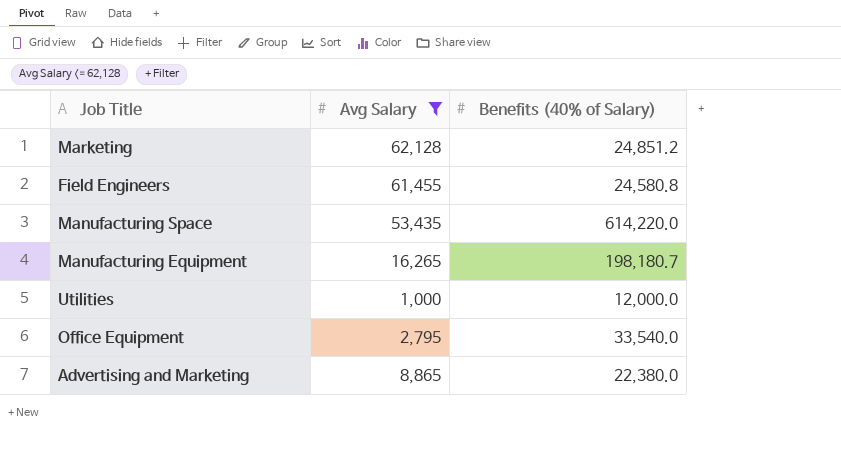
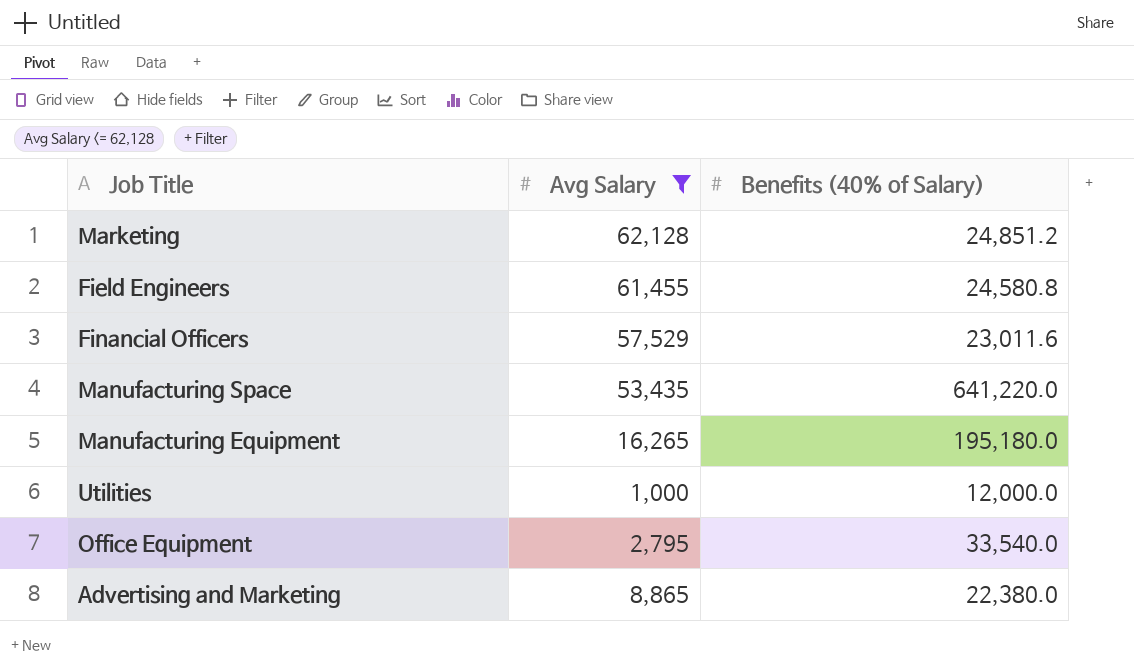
row Financial Officers: none -> 57,529 | 23,011.6
Manufacturing Space | Benefits (40% of Salary): 614,220.0 -> 641,220.0
Manufacturing Equipment | Benefits (40% of Salary): 198,180.7 -> 195,180.0

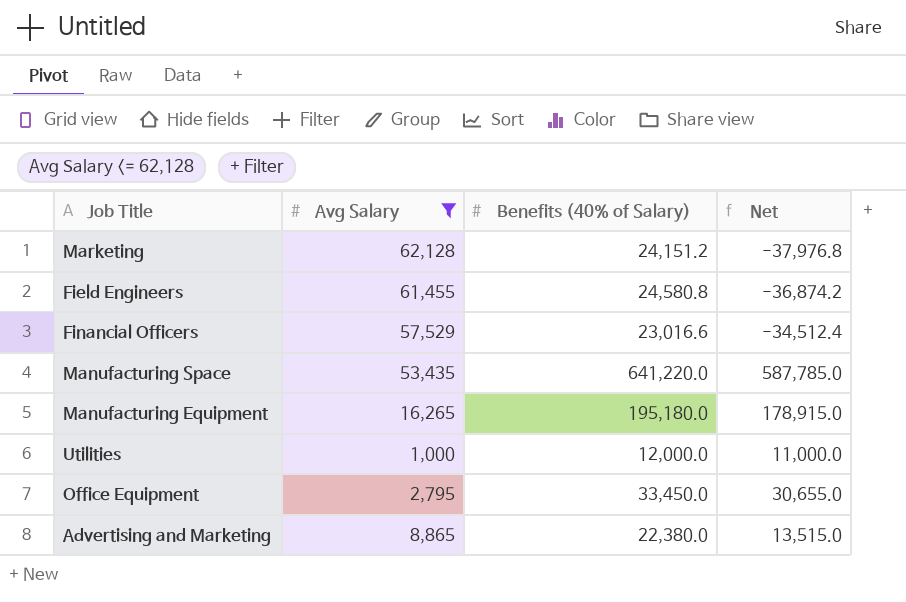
column Net | formula: none -> [Benefits (40% of Salary)] - [Avg Salary]
Marketing | Benefits (40% of Salary): 24,851.2 -> 24,151.2
Financial Officers | Benefits (40% of Salary): 23,011.6 -> 23,016.6
Office Equipment | Benefits (40% of Salary): 33,540.0 -> 33,450.0

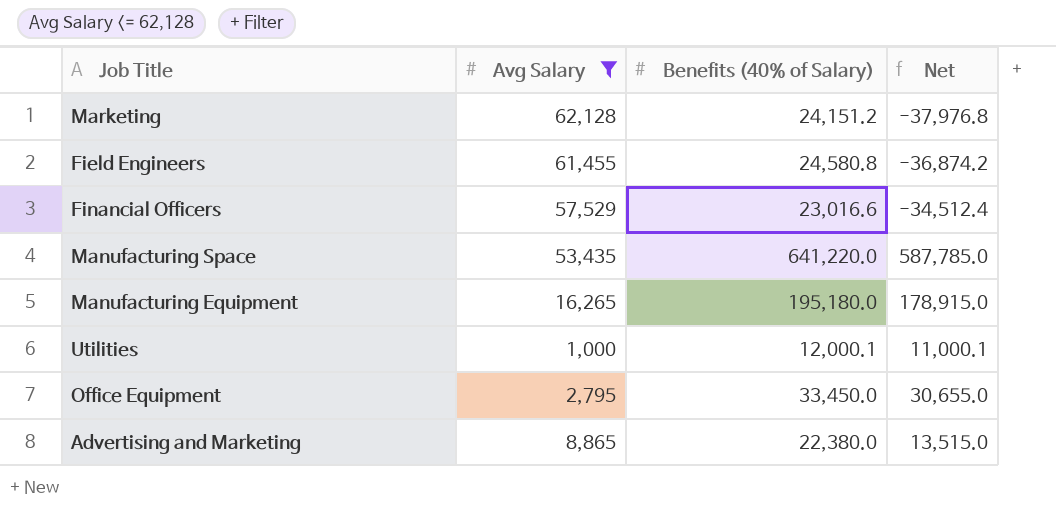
Utilities | Benefits (40% of Salary): 12,000.0 -> 12,000.1
Utilities | Net: 11,000.0 -> 11,000.1

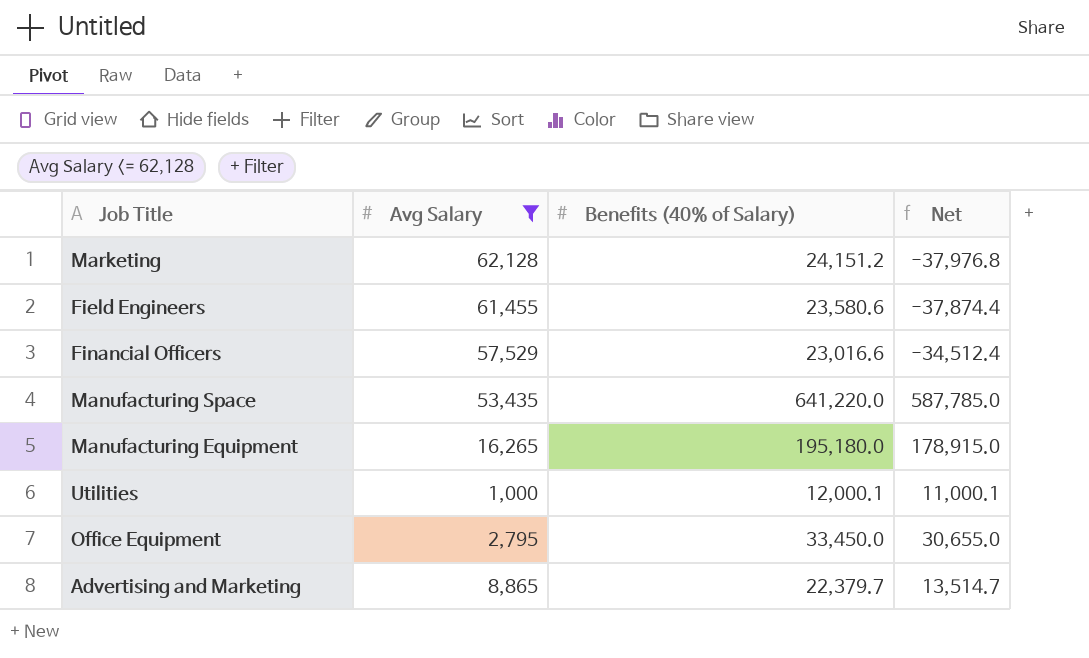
Field Engineers | Benefits (40% of Salary): 24,580.8 -> 23,580.6
Field Engineers | Net: -36,874.2 -> -37,874.4
Advertising and Marketing | Benefits (40% of Salary): 22,380.0 -> 22,379.7
Advertising and Marketing | Net: 13,515.0 -> 13,514.7

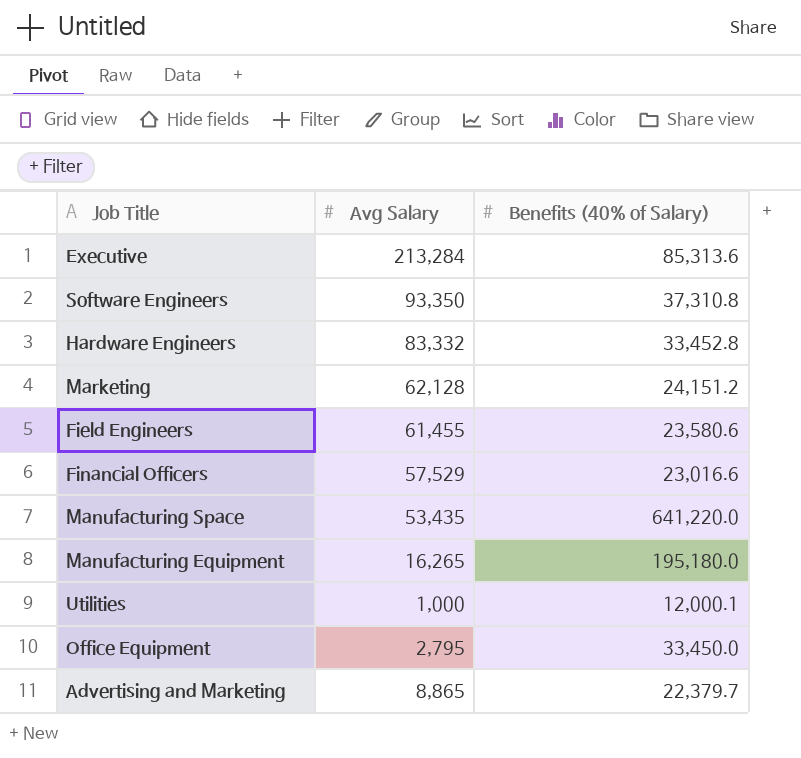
filter: Avg Salary <= 62,128 -> none
column Net | formula: [Benefits (40% of Salary)] - [Avg Salary] -> none

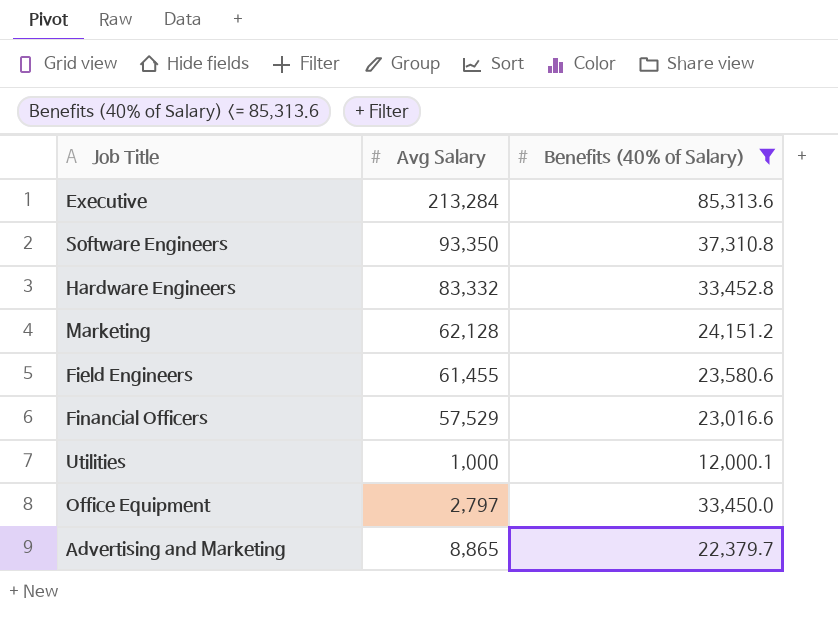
filter: none -> Benefits (40% of Salary) <= 85,313.6
Office Equipment | Avg Salary: 2,795 -> 2,797

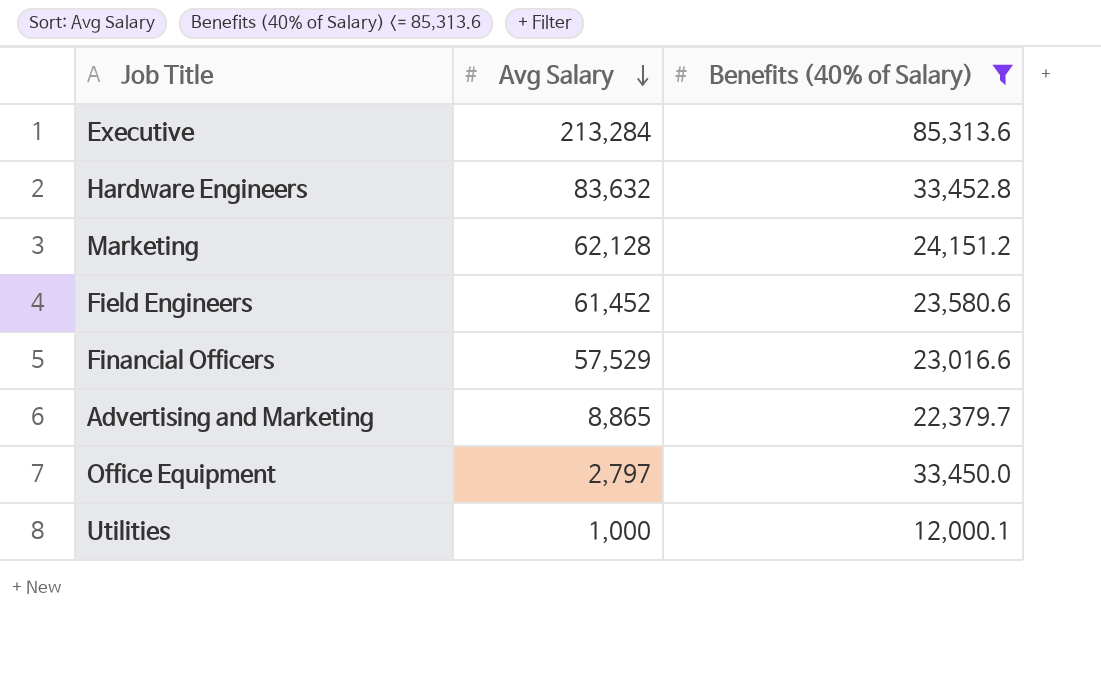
row order: none -> Avg Salary descending
row Software Engineers: 93,350 | 37,310.8 -> none
Hardware Engineers | Avg Salary: 83,332 -> 83,632
Field Engineers | Avg Salary: 61,455 -> 61,452

